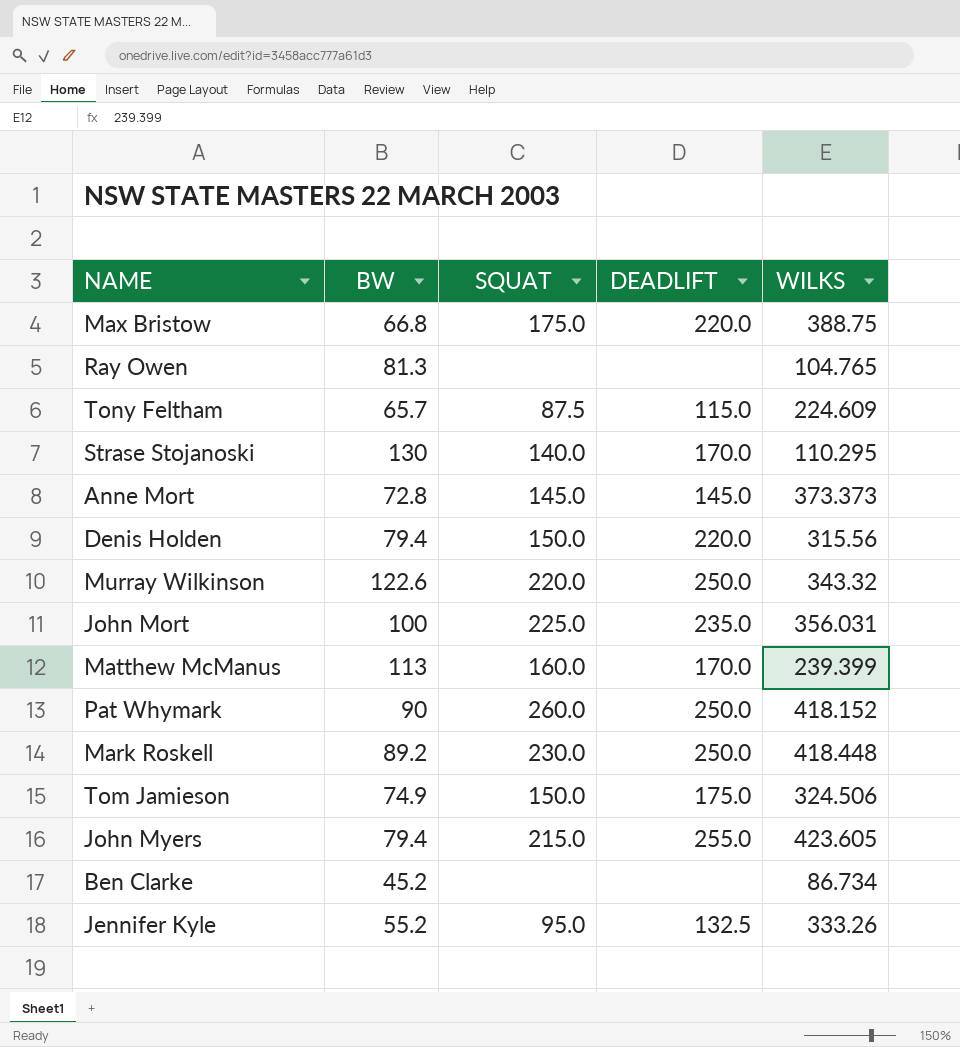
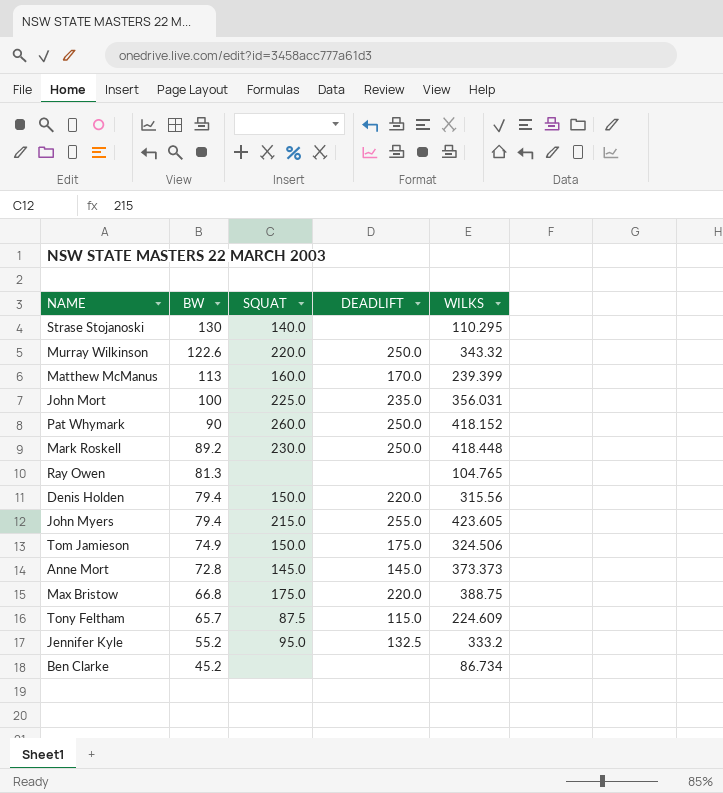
row order: none -> BW descending
Strase Stojanoski | DEADLIFT: 170.0 -> none
Jennifer Kyle | WILKS: 333.26 -> 333.2

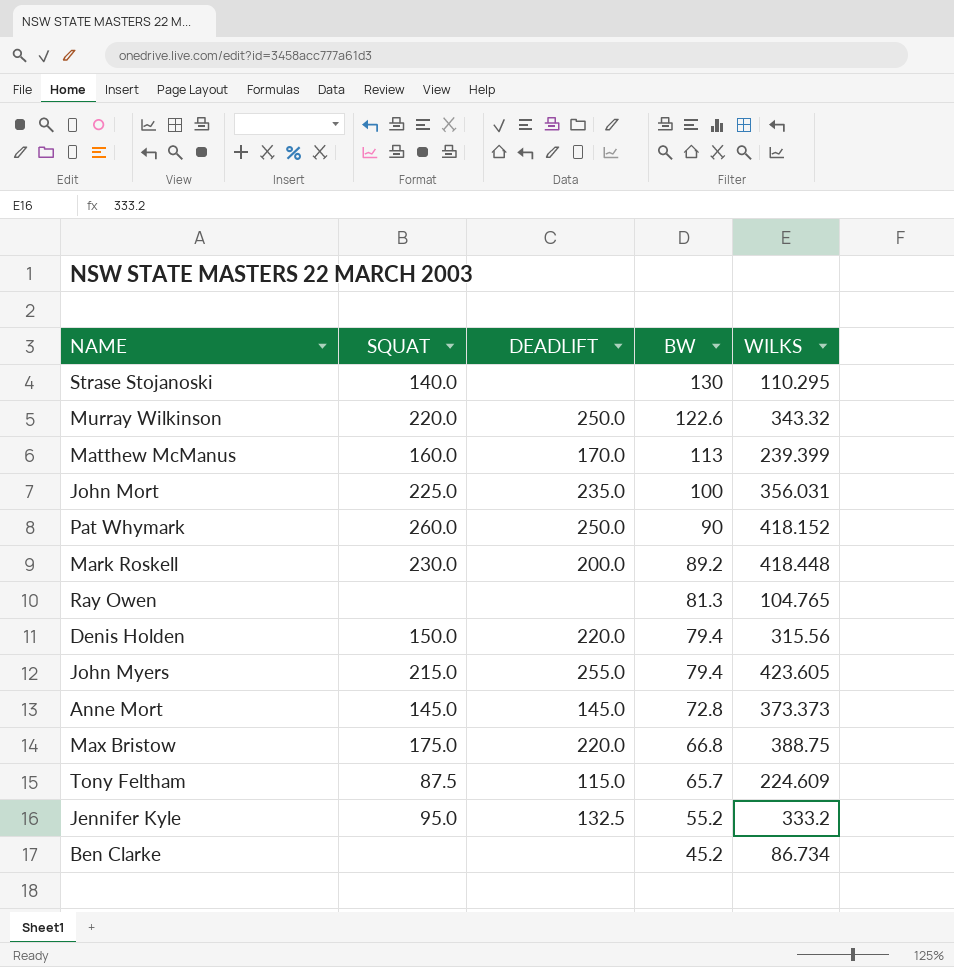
column BW | position: 2 -> 4
row Tom Jamieson: 74.9 | 150.0 | 175.0 | 324.506 -> none
Mark Roskell | DEADLIFT: 250.0 -> 200.0

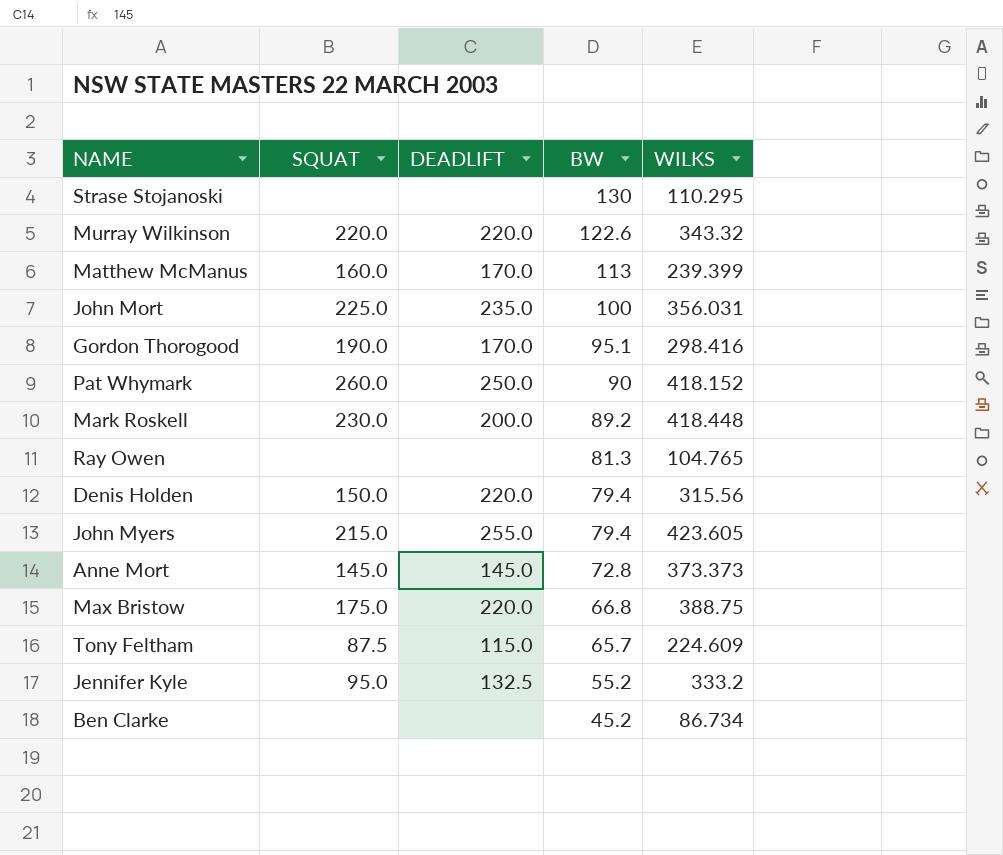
Strase Stojanoski | SQUAT: 140.0 -> none
Murray Wilkinson | DEADLIFT: 250.0 -> 220.0
row Gordon Thorogood: none -> 190.0 | 170.0 | 95.1 | 298.416

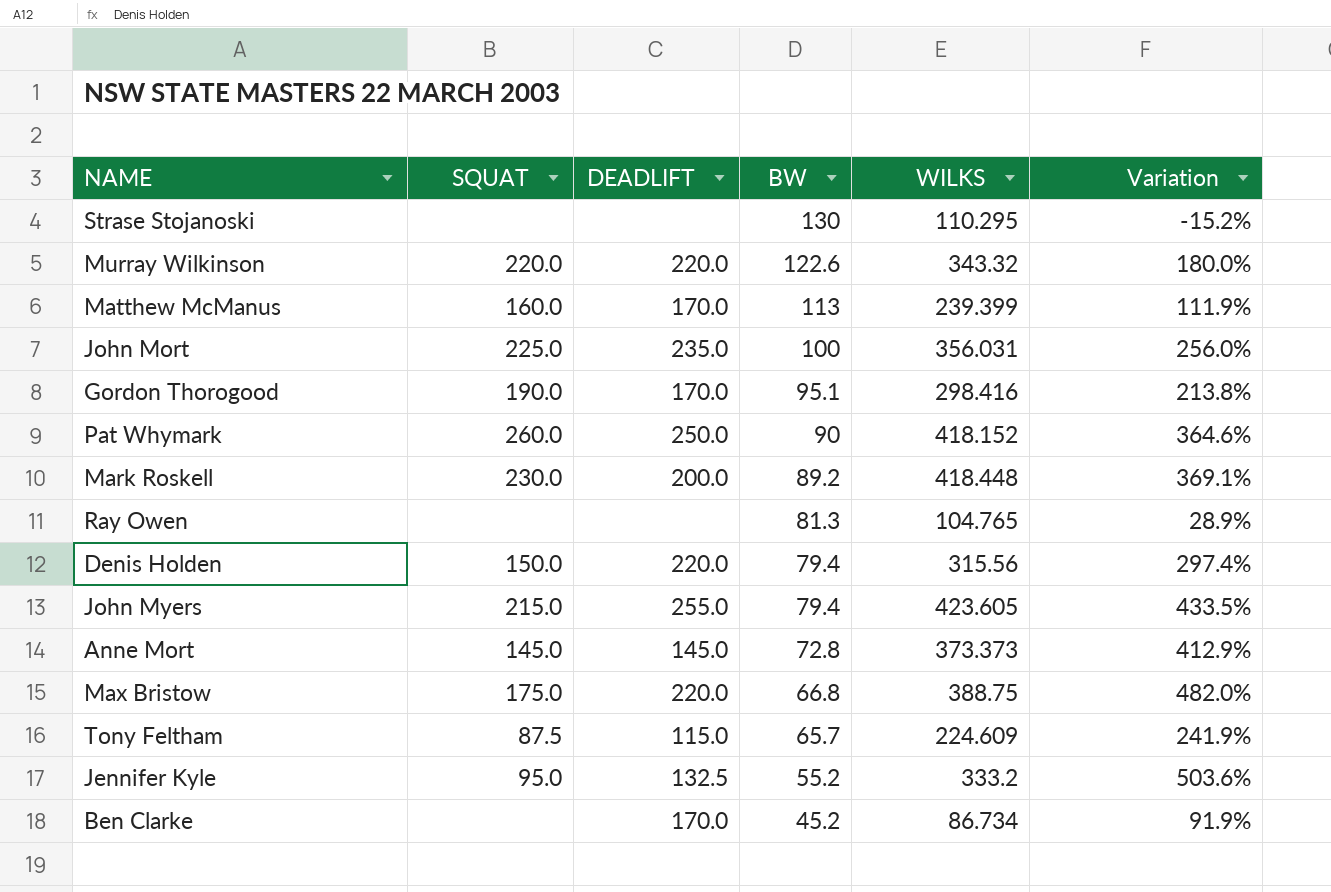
column Variation | formula: none -> ([WILKS] - [BW]) / [BW]
Ben Clarke | DEADLIFT: none -> 170.0

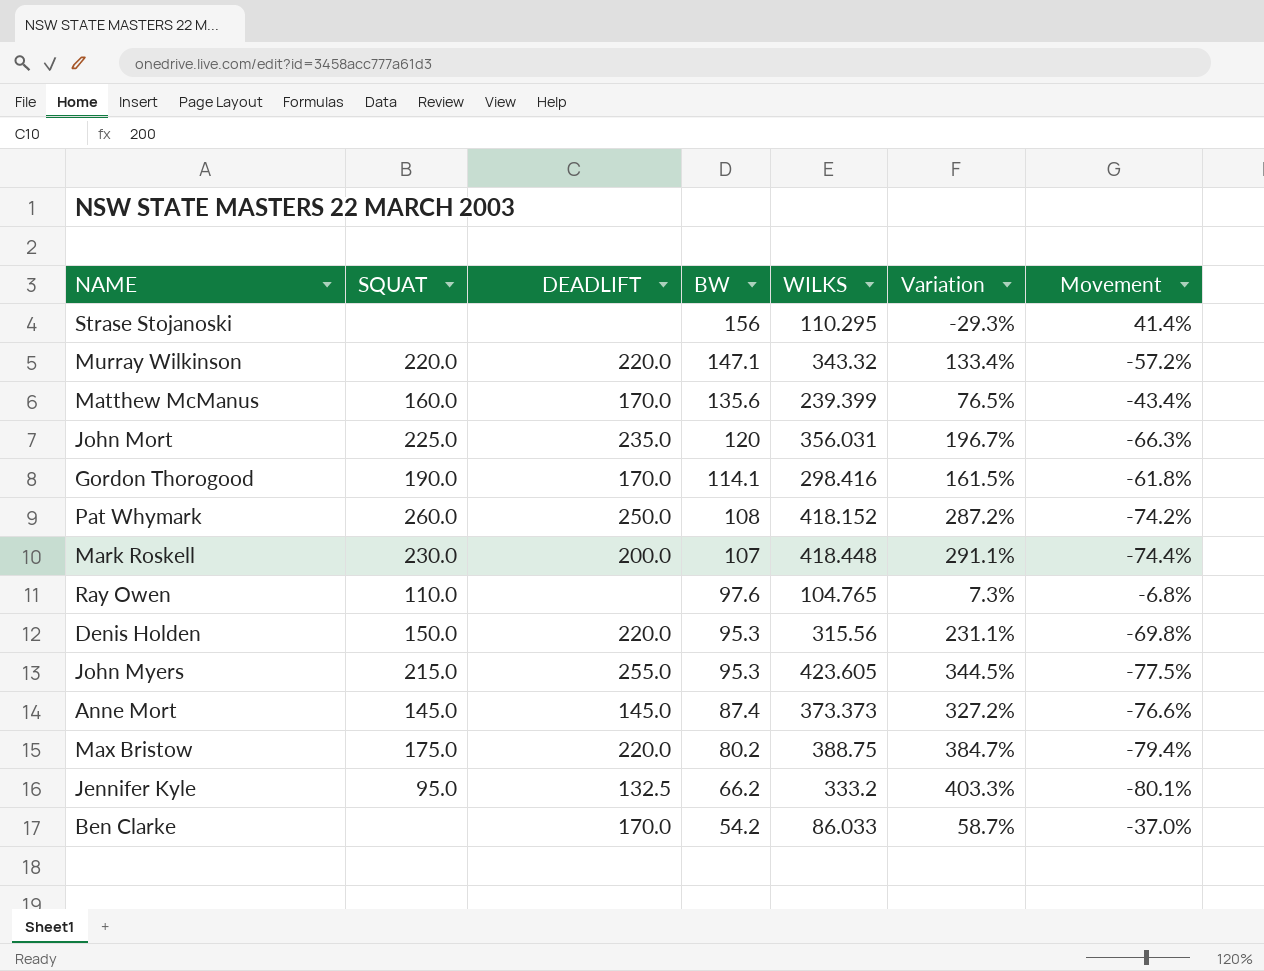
column Movement | formula: none -> ([BW] - [WILKS]) / [WILKS]
row Tony Feltham: 87.5 | 115.0 | 65.7 | 224.609 | 241.9% -> none
Strase Stojanoski | BW: 130 -> 156
Strase Stojanoski | Variation: -15.2% -> -29.3%
Murray Wilkinson | BW: 122.6 -> 147.1
Murray Wilkinson | Variation: 180.0% -> 133.4%
Matthew McManus | BW: 113 -> 135.6
Matthew McManus | Variation: 111.9% -> 76.5%
John Mort | BW: 100 -> 120
John Mort | Variation: 256.0% -> 196.7%
Gordon Thorogood | BW: 95.1 -> 114.1
Gordon Thorogood | Variation: 213.8% -> 161.5%
Pat Whymark | BW: 90 -> 108
Pat Whymark | Variation: 364.6% -> 287.2%
Mark Roskell | BW: 89.2 -> 107
Mark Roskell | Variation: 369.1% -> 291.1%
Ray Owen | SQUAT: none -> 110.0
Ray Owen | BW: 81.3 -> 97.6
Ray Owen | Variation: 28.9% -> 7.3%
Denis Holden | BW: 79.4 -> 95.3
Denis Holden | Variation: 297.4% -> 231.1%
John Myers | BW: 79.4 -> 95.3
John Myers | Variation: 433.5% -> 344.5%
Anne Mort | BW: 72.8 -> 87.4
Anne Mort | Variation: 412.9% -> 327.2%
Max Bristow | BW: 66.8 -> 80.2
Max Bristow | Variation: 482.0% -> 384.7%
Jennifer Kyle | BW: 55.2 -> 66.2
Jennifer Kyle | Variation: 503.6% -> 403.3%
Ben Clarke | BW: 45.2 -> 54.2
Ben Clarke | WILKS: 86.734 -> 86.033
Ben Clarke | Variation: 91.9% -> 58.7%

